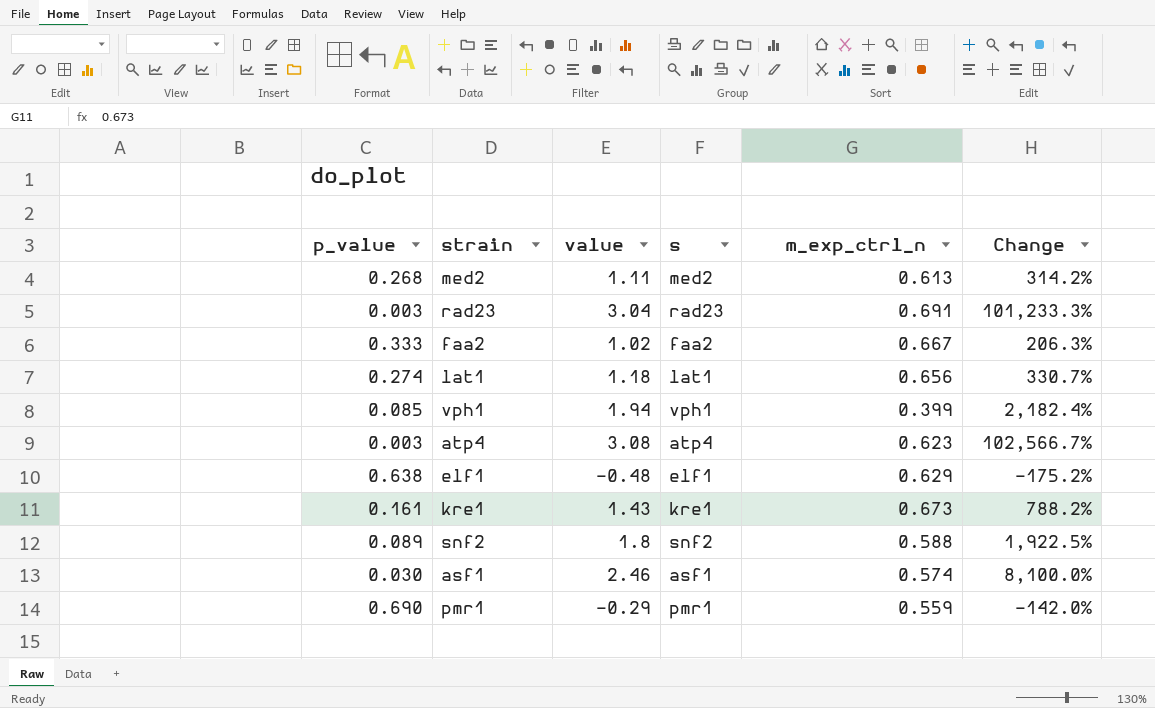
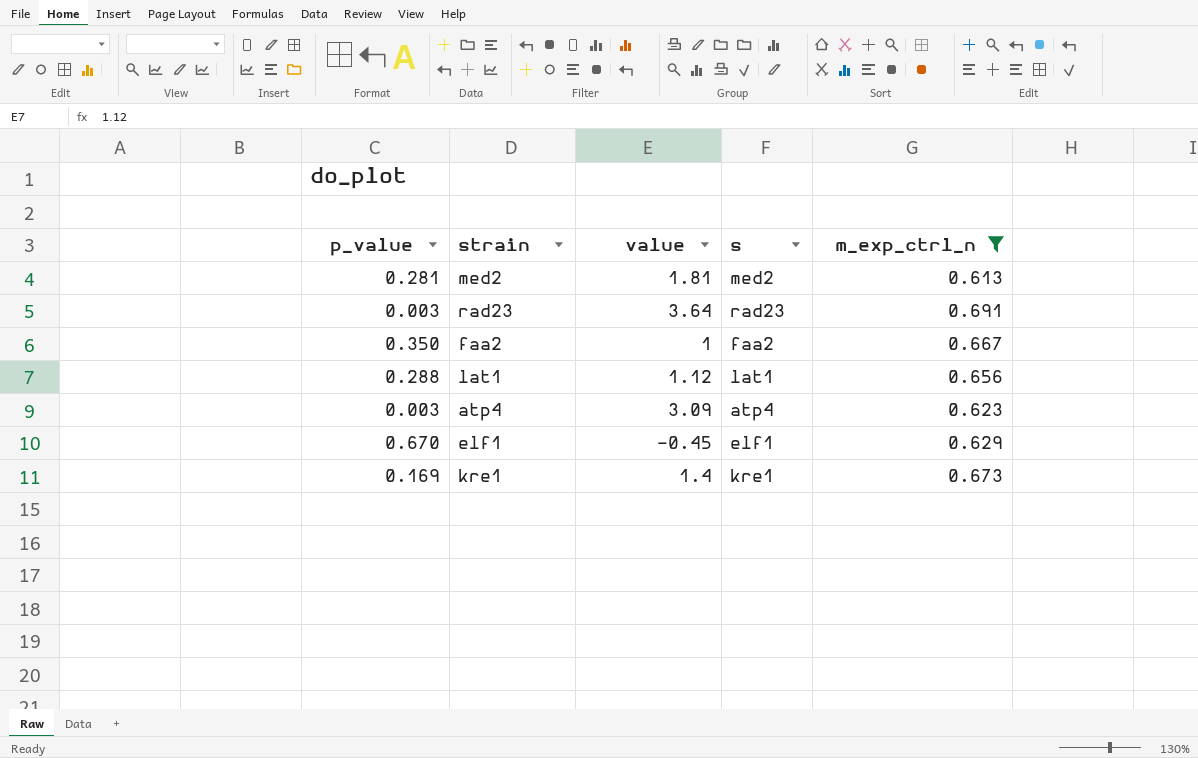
filter: none -> m_exp_ctrl_n >= 0.613
column Change | formula: ([value] - [p_value]) / [p_value] -> none
med2 | p_value: 0.268 -> 0.281
med2 | value: 1.11 -> 1.81
rad23 | value: 3.04 -> 3.64
faa2 | p_value: 0.333 -> 0.350
faa2 | value: 1.02 -> 1
lat1 | p_value: 0.274 -> 0.288
lat1 | value: 1.18 -> 1.12
atp4 | value: 3.08 -> 3.09
elf1 | p_value: 0.638 -> 0.670
elf1 | value: -0.48 -> -0.45
kre1 | p_value: 0.161 -> 0.169
kre1 | value: 1.43 -> 1.4

